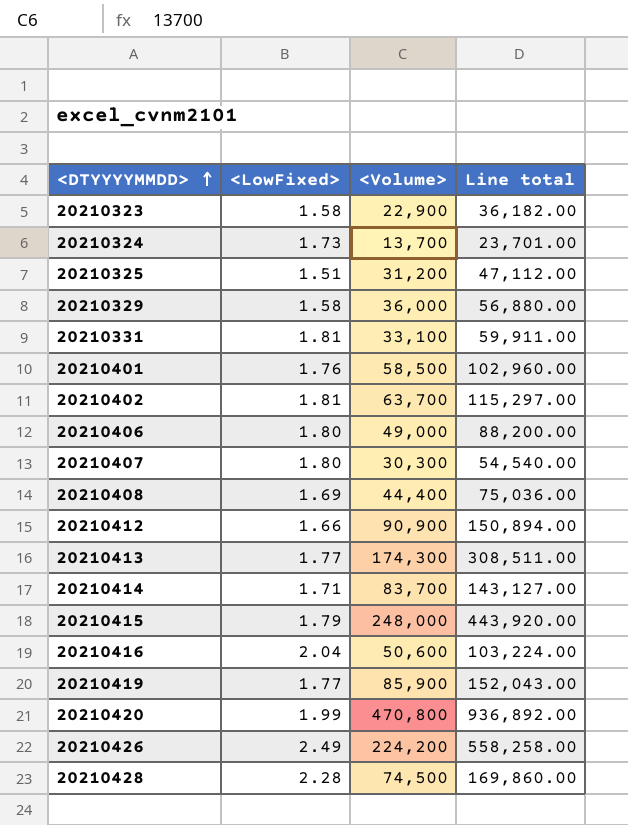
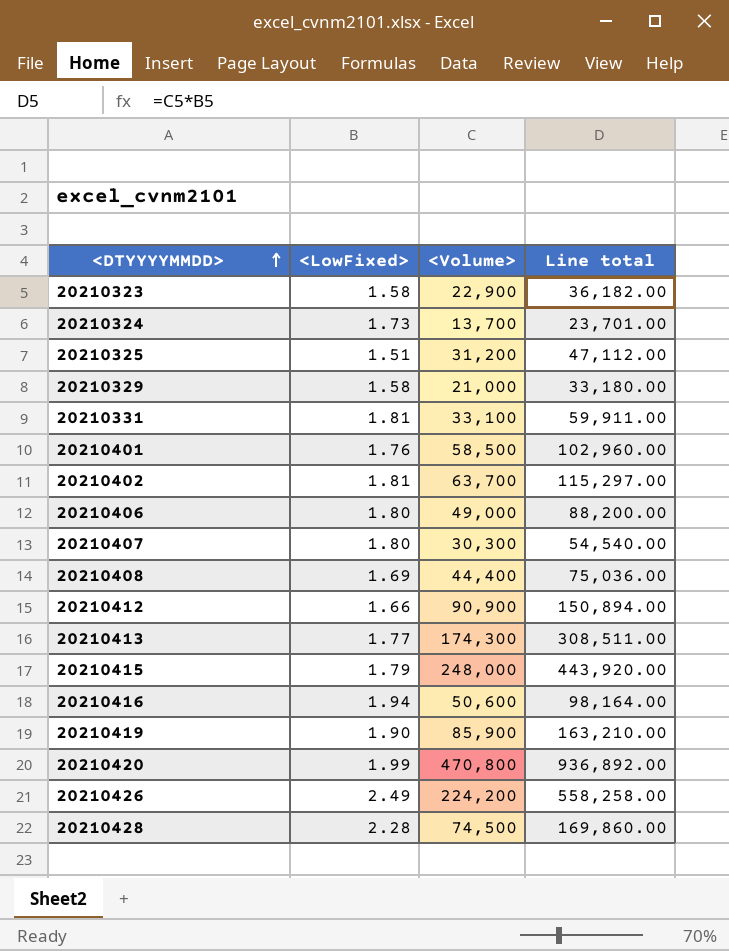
row 20210414: 1.71 | 83,700 | 143,127.00 -> none
20210329 | <Volume>: 36,000 -> 21,000
20210329 | Line total: 56,880.00 -> 33,180.00
20210416 | <LowFixed>: 2.04 -> 1.94
20210416 | Line total: 103,224.00 -> 98,164.00
20210419 | <LowFixed>: 1.77 -> 1.90
20210419 | Line total: 152,043.00 -> 163,210.00

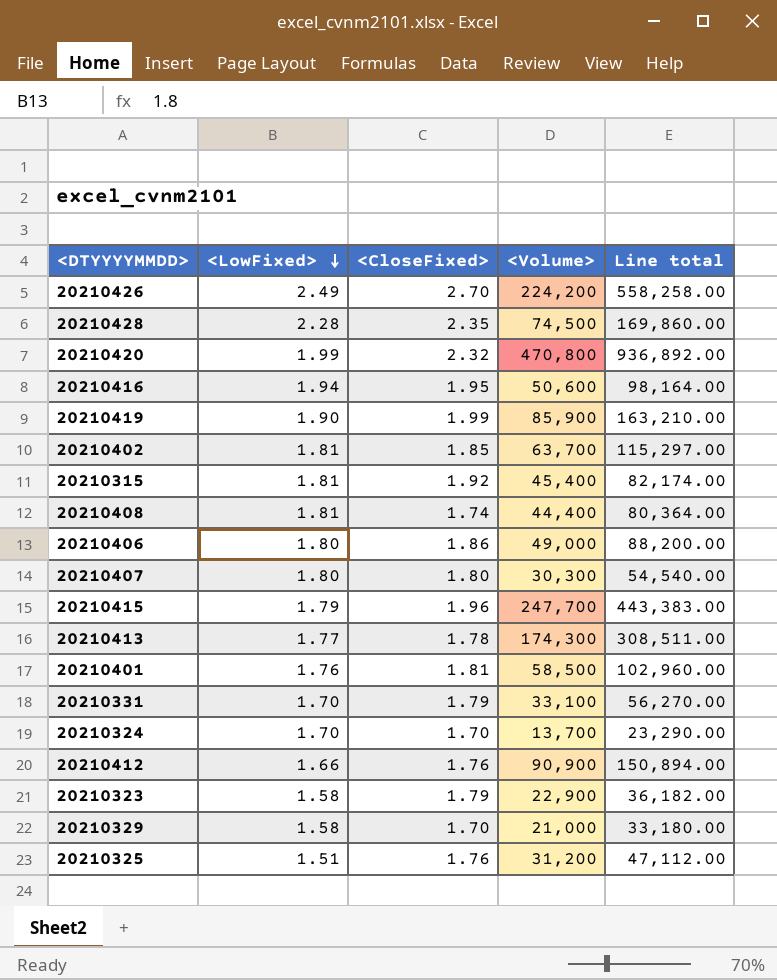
row order: <DTYYYYMMDD> ascending -> <LowFixed> descending
column <CloseFixed> | position: none -> 3
row 20210315: none -> 1.81 | 1.92 | 45,400 | 82,174.00
20210408 | <LowFixed>: 1.69 -> 1.81
20210408 | Line total: 75,036.00 -> 80,364.00
20210415 | <Volume>: 248,000 -> 247,700
20210415 | Line total: 443,920.00 -> 443,383.00
20210331 | <LowFixed>: 1.81 -> 1.70
20210331 | Line total: 59,911.00 -> 56,270.00
20210324 | <LowFixed>: 1.73 -> 1.70
20210324 | Line total: 23,701.00 -> 23,290.00

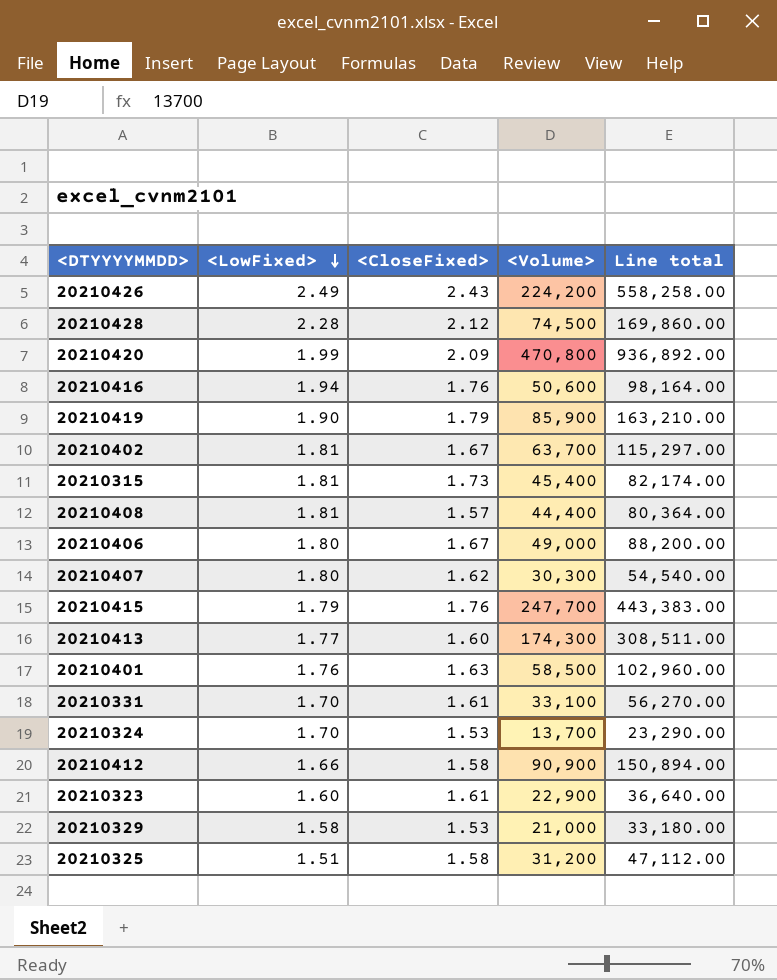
20210426 | <CloseFixed>: 2.70 -> 2.43
20210428 | <CloseFixed>: 2.35 -> 2.12
20210420 | <CloseFixed>: 2.32 -> 2.09
20210416 | <CloseFixed>: 1.95 -> 1.76
20210419 | <CloseFixed>: 1.99 -> 1.79
20210402 | <CloseFixed>: 1.85 -> 1.67
20210315 | <CloseFixed>: 1.92 -> 1.73
20210408 | <CloseFixed>: 1.74 -> 1.57
20210406 | <CloseFixed>: 1.86 -> 1.67
20210407 | <CloseFixed>: 1.80 -> 1.62
20210415 | <CloseFixed>: 1.96 -> 1.76
20210413 | <CloseFixed>: 1.78 -> 1.60
20210401 | <CloseFixed>: 1.81 -> 1.63
20210331 | <CloseFixed>: 1.79 -> 1.61
20210324 | <CloseFixed>: 1.70 -> 1.53
20210412 | <CloseFixed>: 1.76 -> 1.58
20210323 | <LowFixed>: 1.58 -> 1.60
20210323 | <CloseFixed>: 1.79 -> 1.61
20210323 | Line total: 36,182.00 -> 36,640.00
20210329 | <CloseFixed>: 1.70 -> 1.53
20210325 | <CloseFixed>: 1.76 -> 1.58

